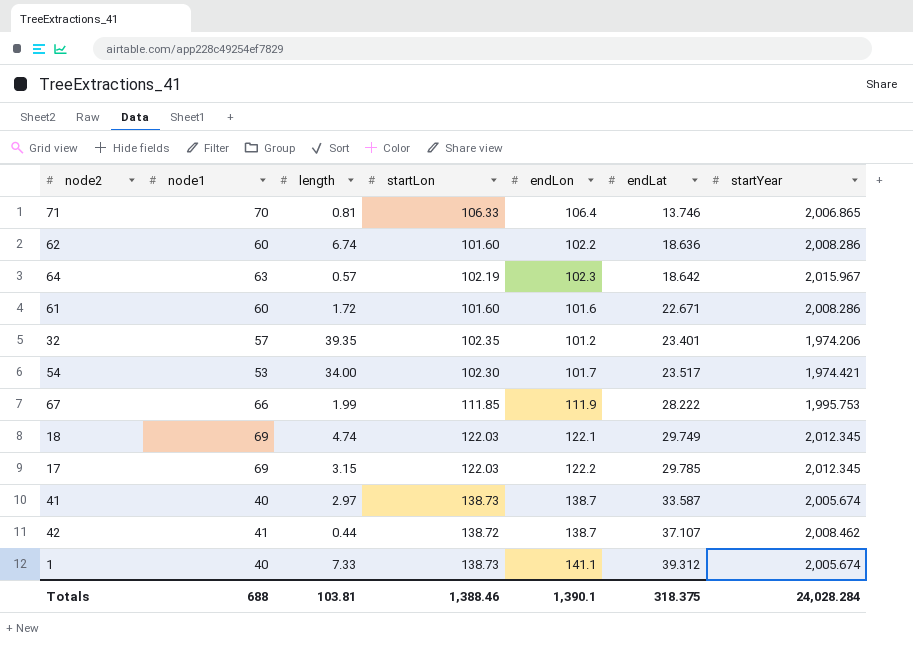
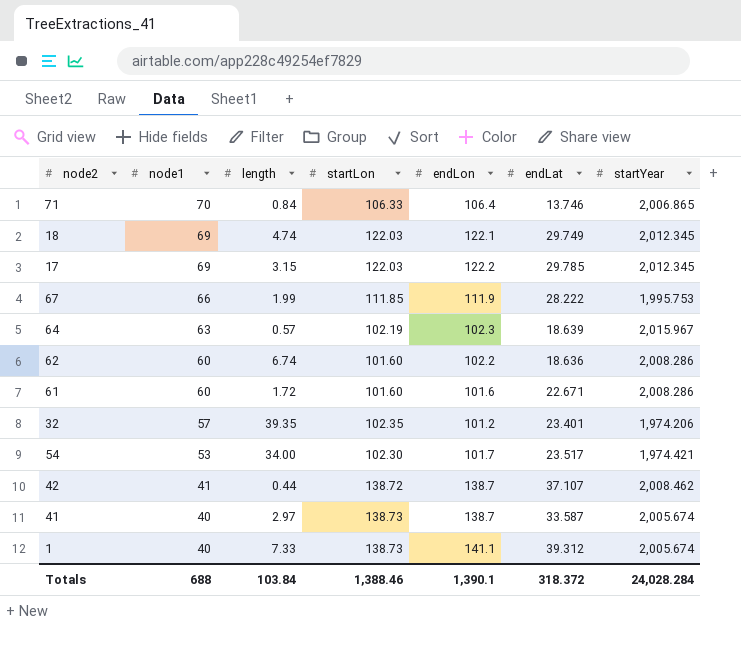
row order: endLat ascending -> node1 descending
71 | length: 0.81 -> 0.84
64 | endLat: 18.642 -> 18.639
Totals | length: 103.81 -> 103.84
Totals | endLat: 318.375 -> 318.372

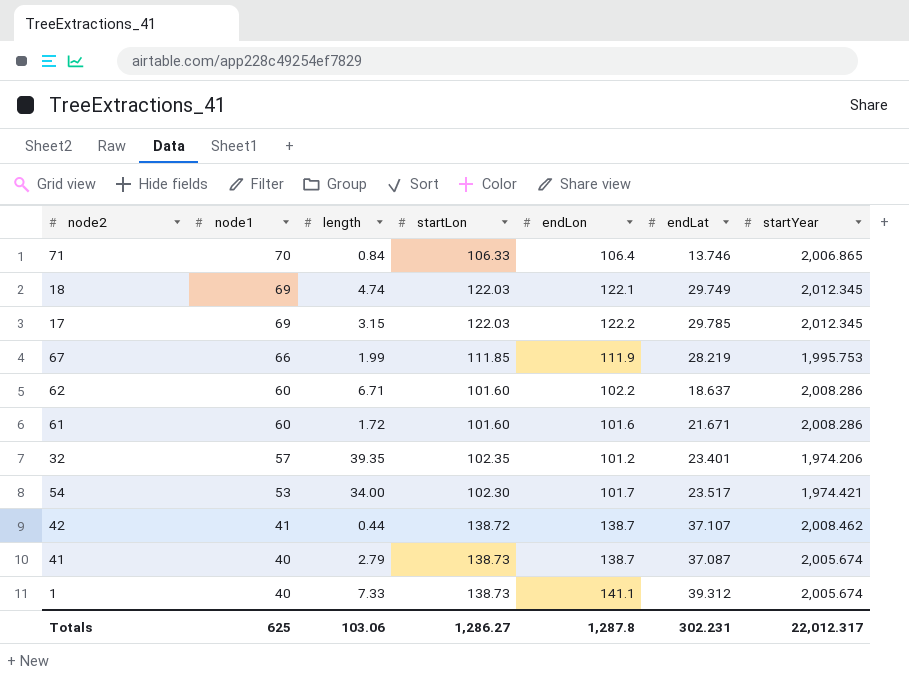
row 64: 63 | 0.57 | 102.19 | 102.3 | 18.639 | 2,015.967 -> none
67 | endLat: 28.222 -> 28.219
62 | length: 6.74 -> 6.71
62 | endLat: 18.636 -> 18.637
61 | endLat: 22.671 -> 21.671
41 | length: 2.97 -> 2.79
41 | endLat: 33.587 -> 37.087
Totals | node1: 688 -> 625
Totals | length: 103.84 -> 103.06
Totals | startLon: 1,388.46 -> 1,286.27
Totals | endLon: 1,390.1 -> 1,287.8
Totals | endLat: 318.372 -> 302.231
Totals | startYear: 24,028.284 -> 22,012.317

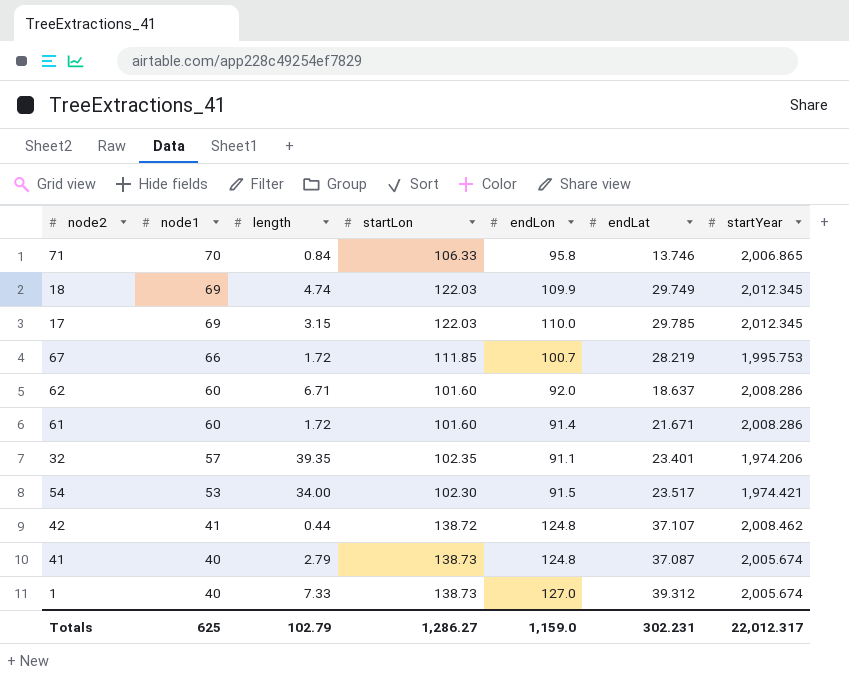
71 | endLon: 106.4 -> 95.8
18 | endLon: 122.1 -> 109.9
17 | endLon: 122.2 -> 110.0
67 | length: 1.99 -> 1.72
67 | endLon: 111.9 -> 100.7
62 | endLon: 102.2 -> 92.0
61 | endLon: 101.6 -> 91.4
32 | endLon: 101.2 -> 91.1
54 | endLon: 101.7 -> 91.5
42 | endLon: 138.7 -> 124.8
41 | endLon: 138.7 -> 124.8
1 | endLon: 141.1 -> 127.0
Totals | length: 103.06 -> 102.79
Totals | endLon: 1,287.8 -> 1,159.0

